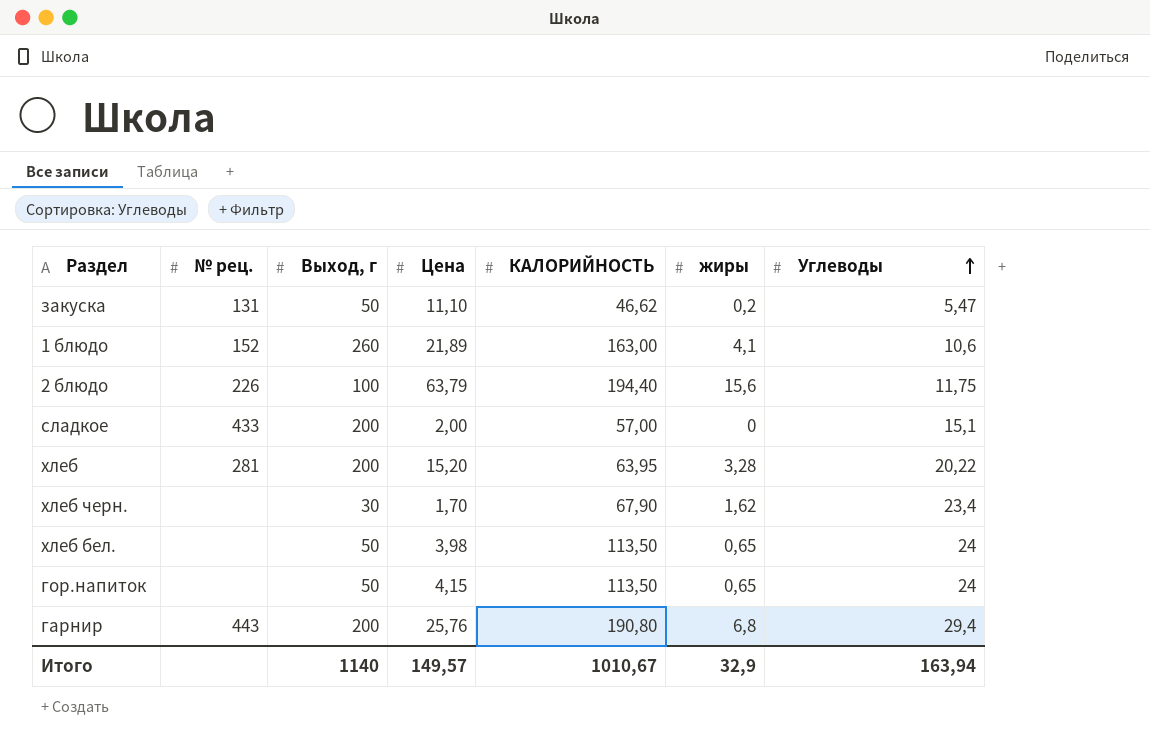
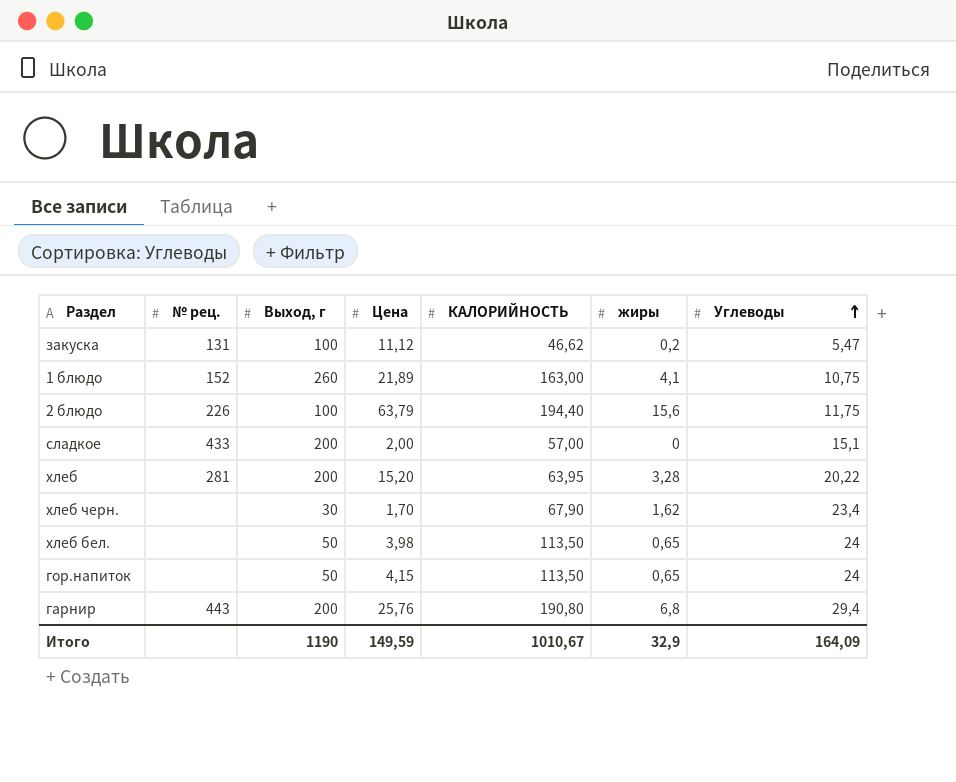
закуска | Выход, г: 50 -> 100
закуска | Цена: 11,10 -> 11,12
1 блюдо | Углеводы: 10,6 -> 10,75
Итого | Выход, г: 1140 -> 1190
Итого | Цена: 149,57 -> 149,59
Итого | Углеводы: 163,94 -> 164,09

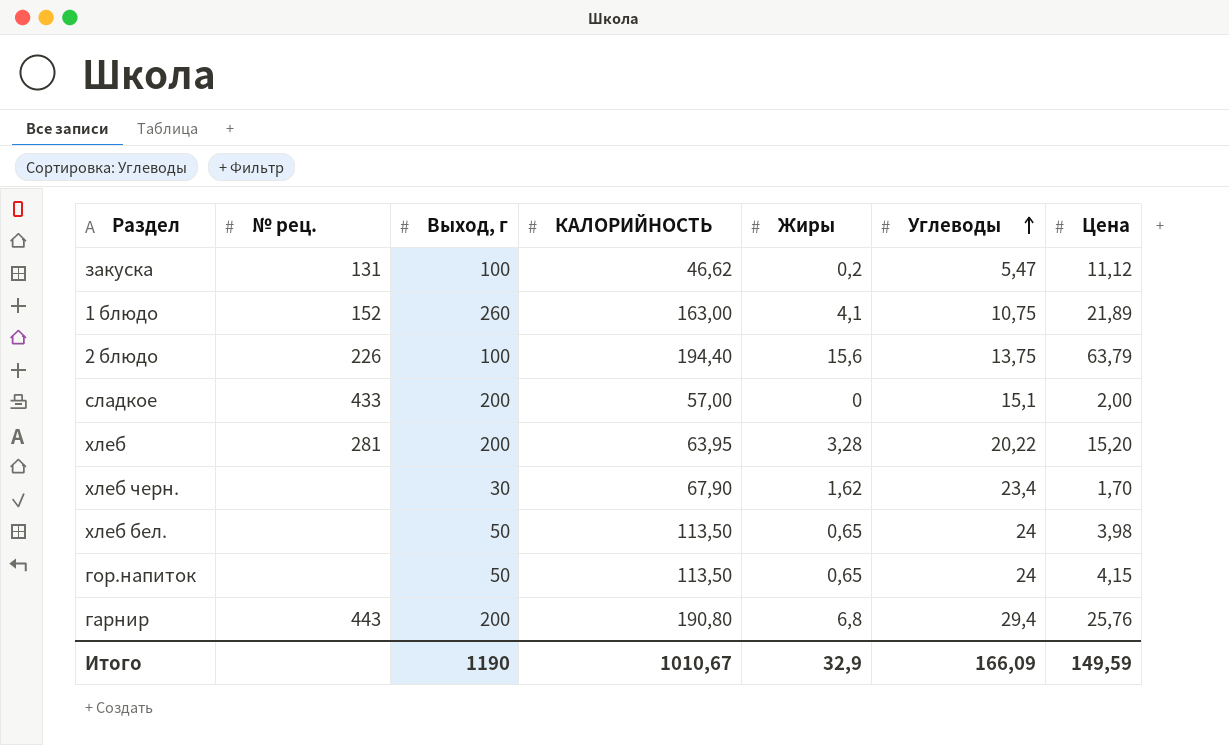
column name: жиры -> Жиры
column Цена | position: 4 -> 7
2 блюдо | Углеводы: 11,75 -> 13,75
Итого | Углеводы: 164,09 -> 166,09

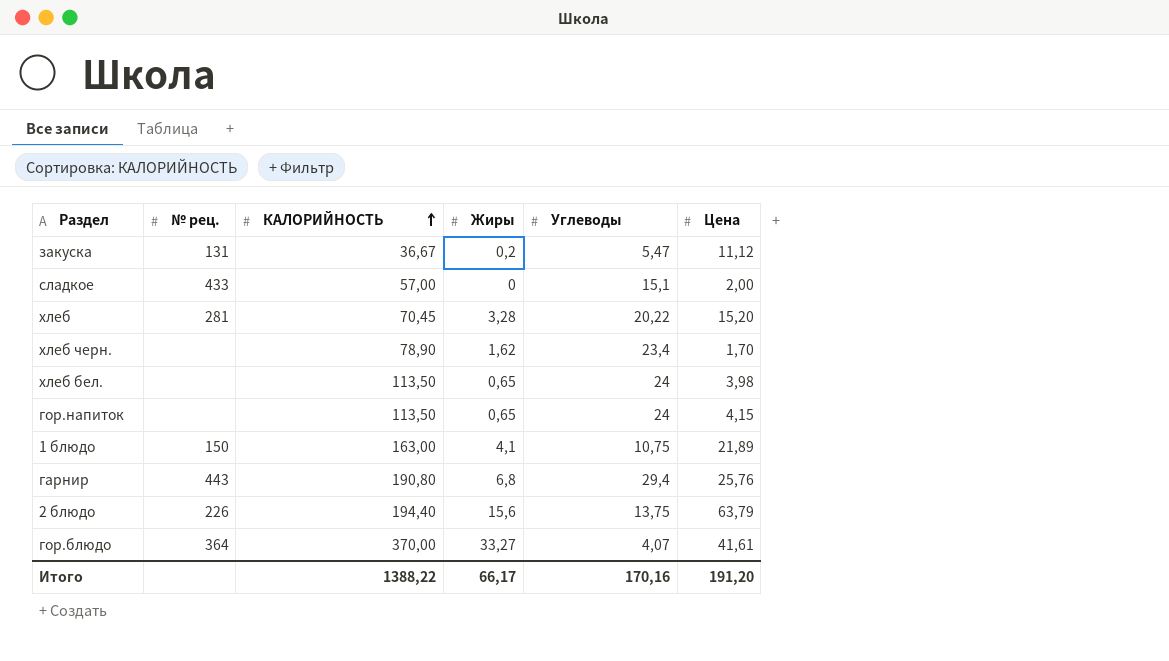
row order: Углеводы ascending -> КАЛОРИЙНОСТЬ ascending
column Выход, г | position: 3 -> none
закуска | КАЛОРИЙНОСТЬ: 46,62 -> 36,67
хлеб | КАЛОРИЙНОСТЬ: 63,95 -> 70,45
хлеб черн. | КАЛОРИЙНОСТЬ: 67,90 -> 78,90
1 блюдо | № рец.: 152 -> 150
row гор.блюдо: none -> 364 | 370,00 | 33,27 | 4,07 | 41,61
Итого | КАЛОРИЙНОСТЬ: 1010,67 -> 1388,22
Итого | Жиры: 32,9 -> 66,17
Итого | Углеводы: 166,09 -> 170,16
Итого | Цена: 149,59 -> 191,20

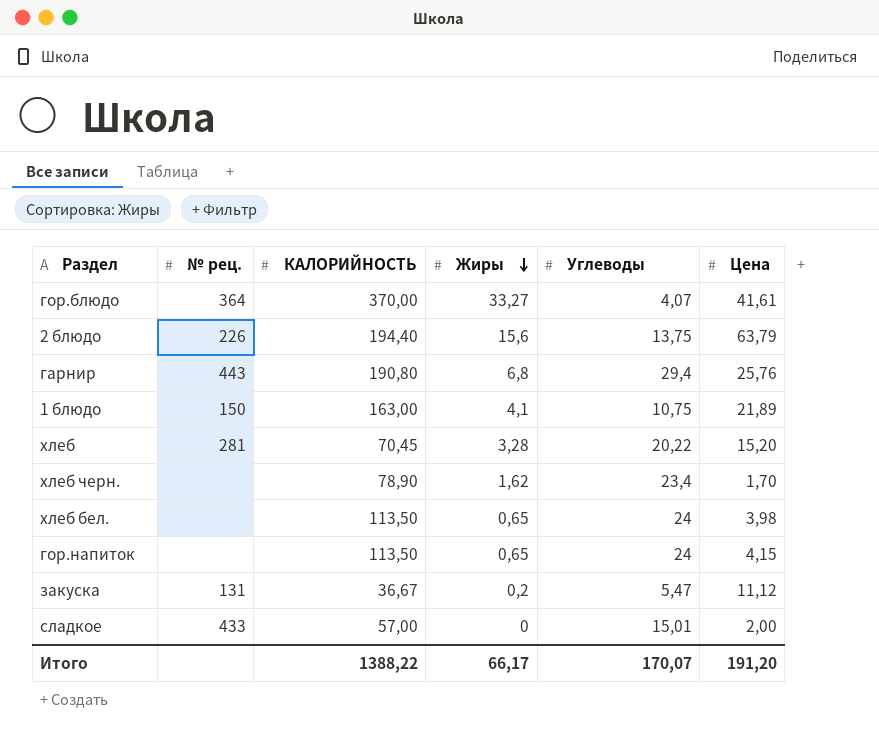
row order: КАЛОРИЙНОСТЬ ascending -> Жиры descending
сладкое | Углеводы: 15,1 -> 15,01
Итого | Углеводы: 170,16 -> 170,07

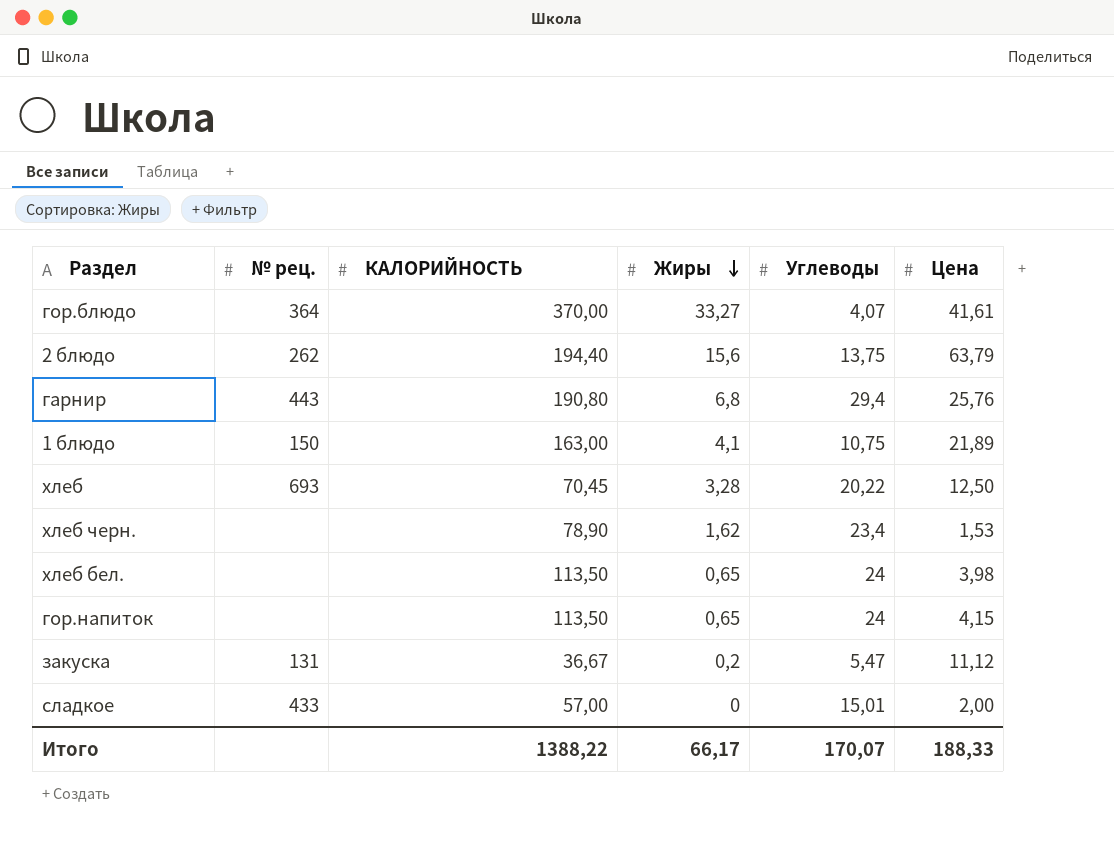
2 блюдо | № рец.: 226 -> 262
хлеб | № рец.: 281 -> 693
хлеб | Цена: 15,20 -> 12,50
хлеб черн. | Цена: 1,70 -> 1,53
Итого | Цена: 191,20 -> 188,33

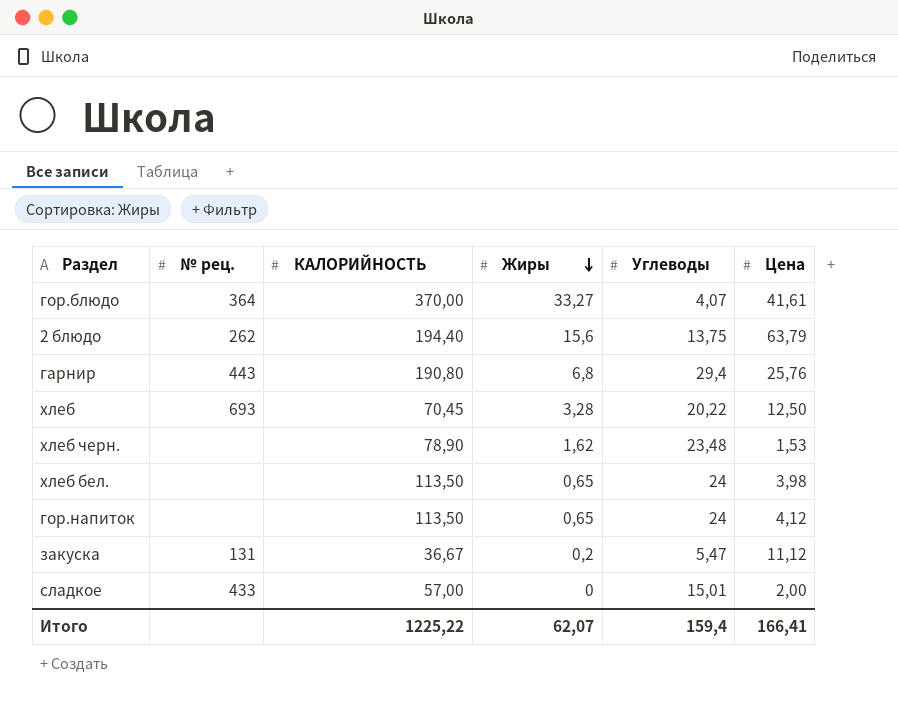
row 1 блюдо: 150 | 163,00 | 4,1 | 10,75 | 21,89 -> none
хлеб черн. | Углеводы: 23,4 -> 23,48
гор.напиток | Цена: 4,15 -> 4,12
Итого | КАЛОРИЙНОСТЬ: 1388,22 -> 1225,22
Итого | Жиры: 66,17 -> 62,07
Итого | Углеводы: 170,07 -> 159,4
Итого | Цена: 188,33 -> 166,41

